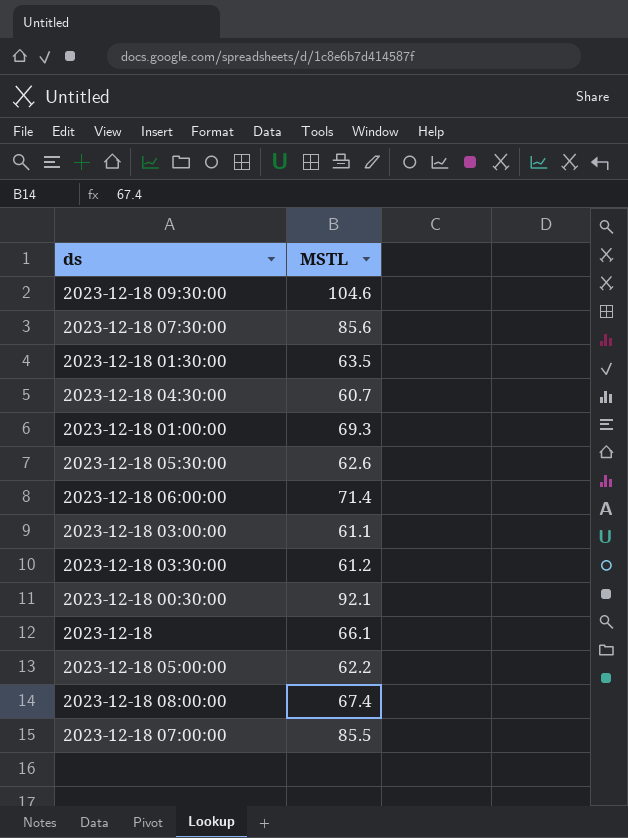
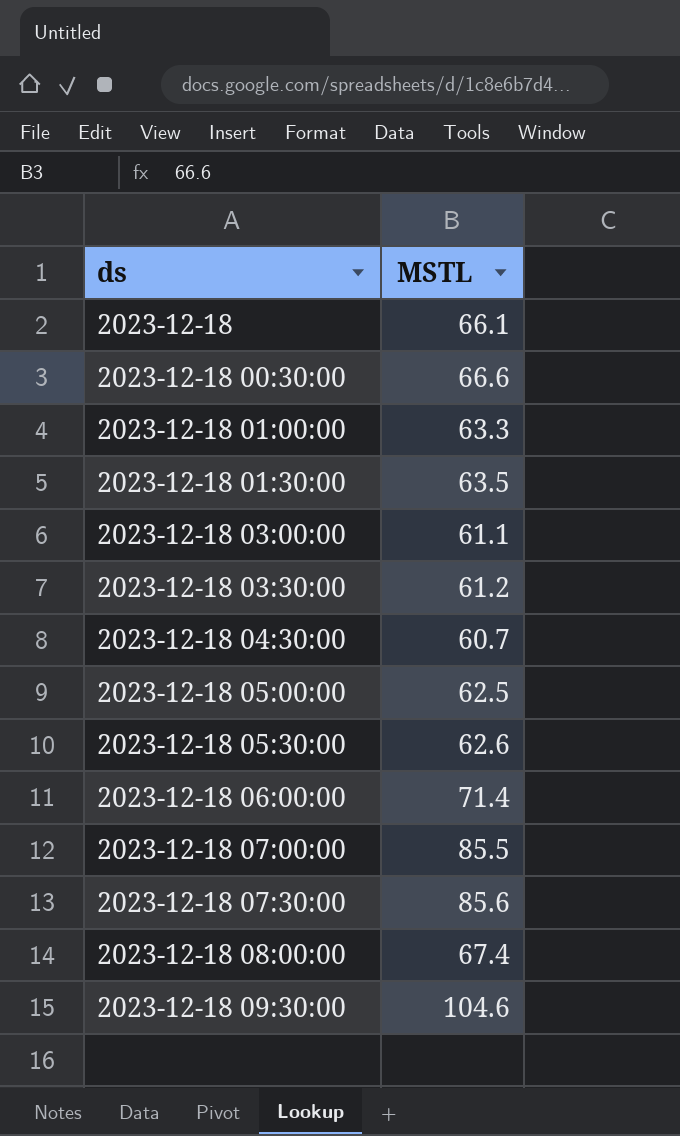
row order: none -> ds ascending
2023-12-18 00:30:00 | MSTL: 92.1 -> 66.6
2023-12-18 01:00:00 | MSTL: 69.3 -> 63.3
2023-12-18 05:00:00 | MSTL: 62.2 -> 62.5

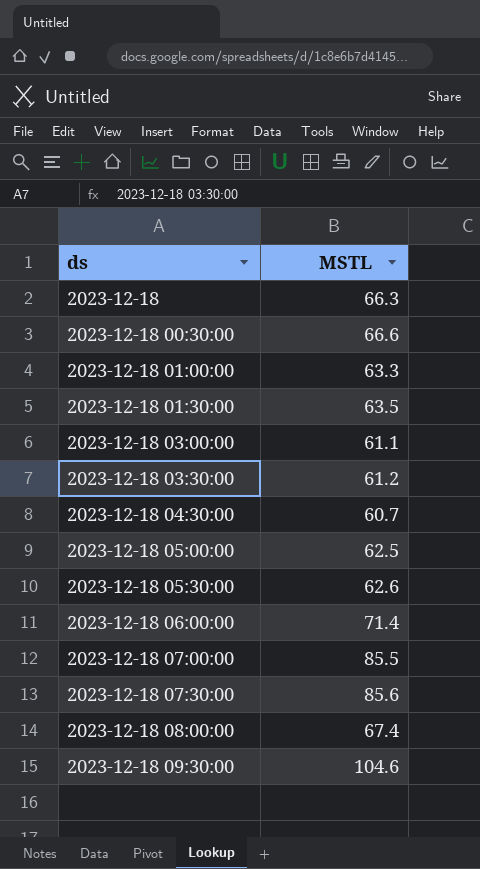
2023-12-18 | MSTL: 66.1 -> 66.3

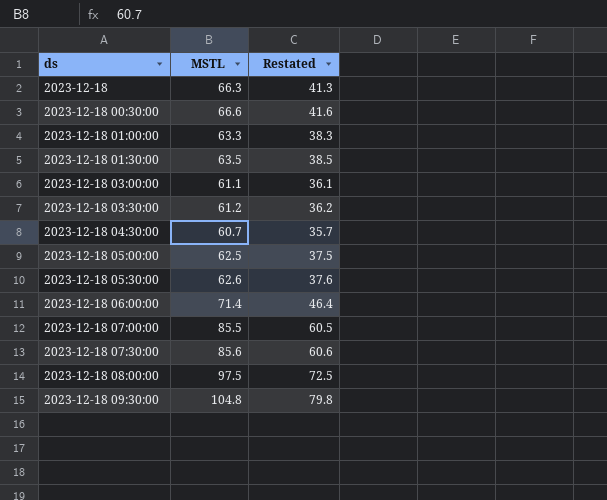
column Restated | formula: none -> [MSTL] - 25
2023-12-18 08:00:00 | MSTL: 67.4 -> 97.5
2023-12-18 09:30:00 | MSTL: 104.6 -> 104.8

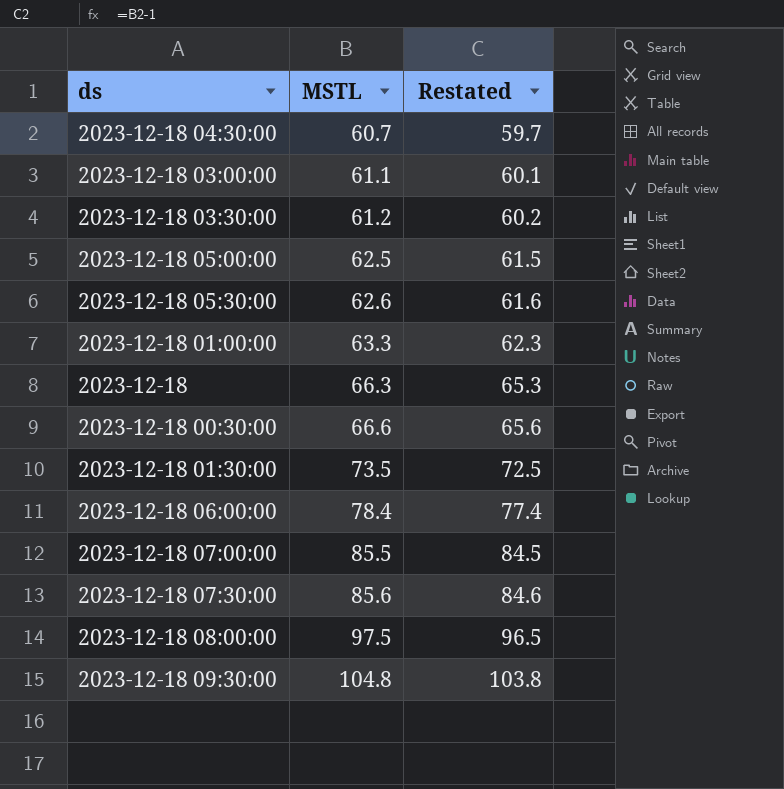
row order: ds ascending -> MSTL ascending
column Restated | formula: [MSTL] - 25 -> [MSTL] - 1
2023-12-18 01:30:00 | MSTL: 63.5 -> 73.5
2023-12-18 06:00:00 | MSTL: 71.4 -> 78.4

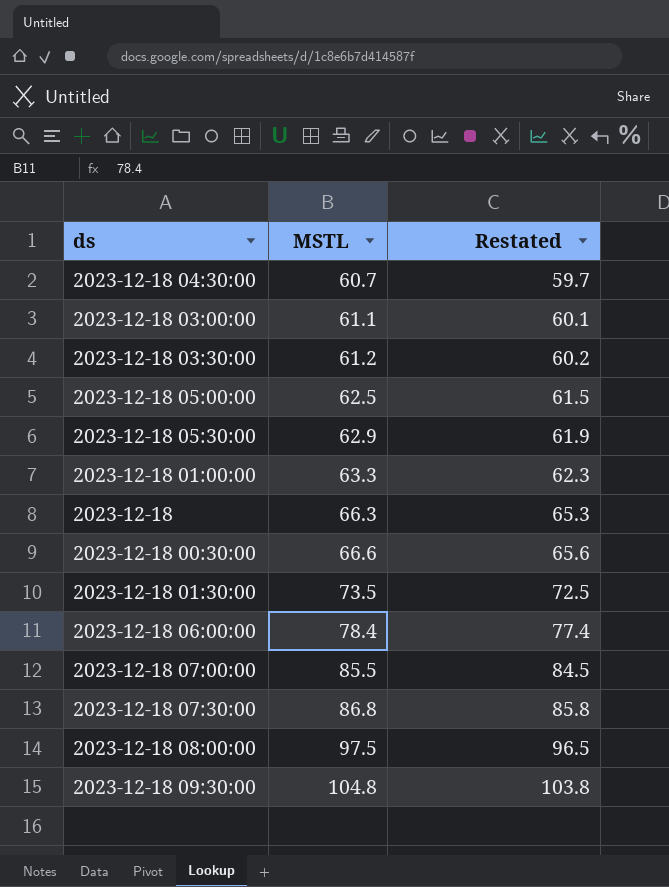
2023-12-18 05:30:00 | MSTL: 62.6 -> 62.9
2023-12-18 05:30:00 | Restated: 61.6 -> 61.9
2023-12-18 07:30:00 | MSTL: 85.6 -> 86.8
2023-12-18 07:30:00 | Restated: 84.6 -> 85.8

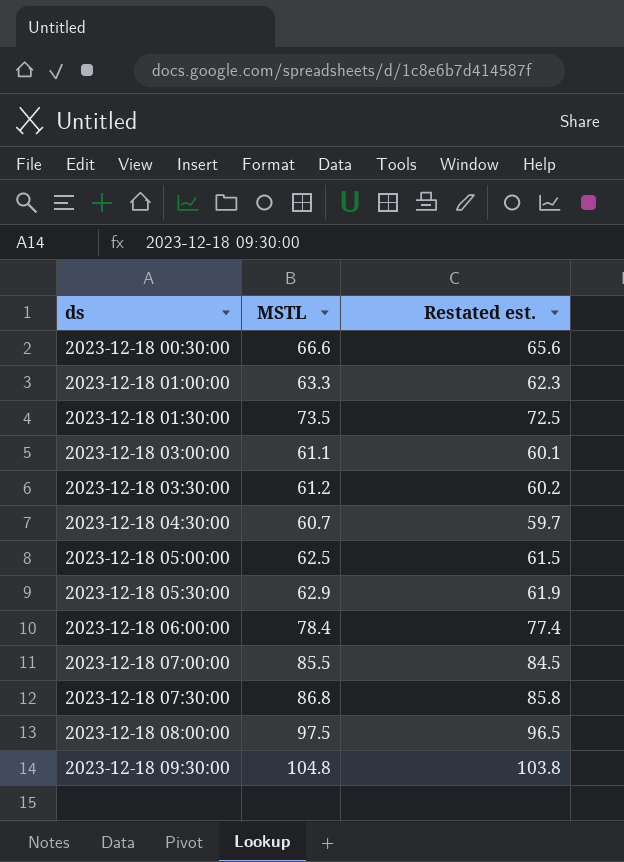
row order: MSTL ascending -> ds ascending
column name: Restated -> Restated est.
row 2023-12-18: 66.3 | 65.3 -> none

